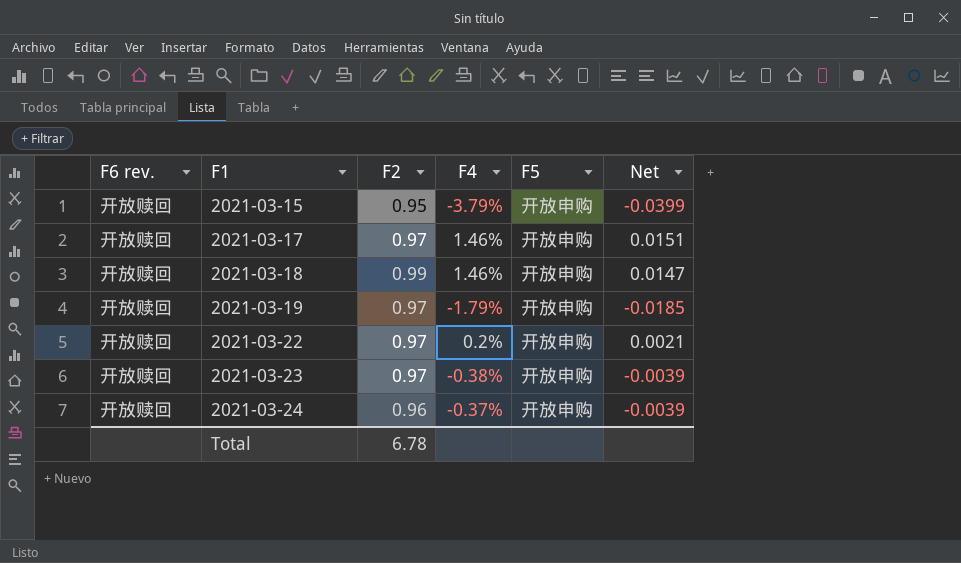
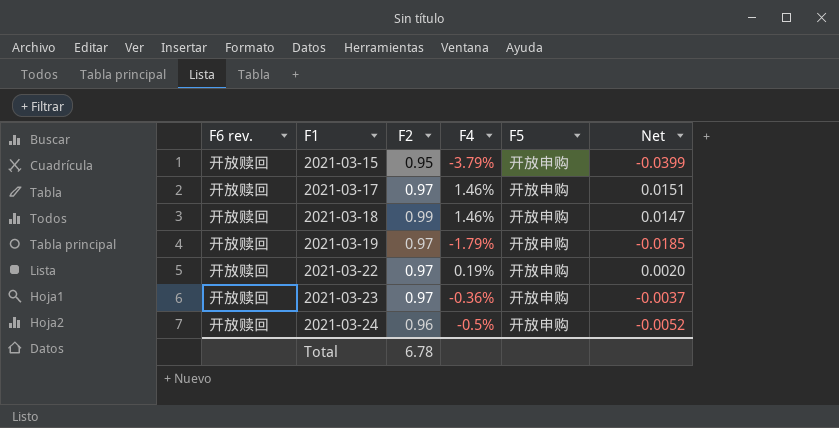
2021-03-22 | F4: 0.2% -> 0.19%
2021-03-22 | Net: 0.0021 -> 0.0020
2021-03-23 | F4: -0.38% -> -0.36%
2021-03-23 | Net: -0.0039 -> -0.0037
2021-03-24 | F4: -0.37% -> -0.5%
2021-03-24 | Net: -0.0039 -> -0.0052

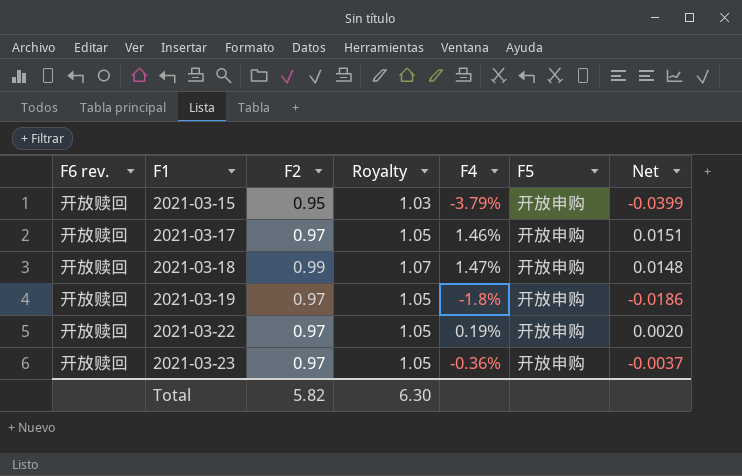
column Royalty | formula: none -> [F2] * 1.08
row 2021-03-24: 开放赎回 | 0.96 | -0.5% | 开放申购 | -0.0052 -> none
2021-03-18 | F4: 1.46% -> 1.47%
2021-03-18 | Net: 0.0147 -> 0.0148
2021-03-19 | F4: -1.79% -> -1.8%
2021-03-19 | Net: -0.0185 -> -0.0186
Total | F2: 6.78 -> 5.82

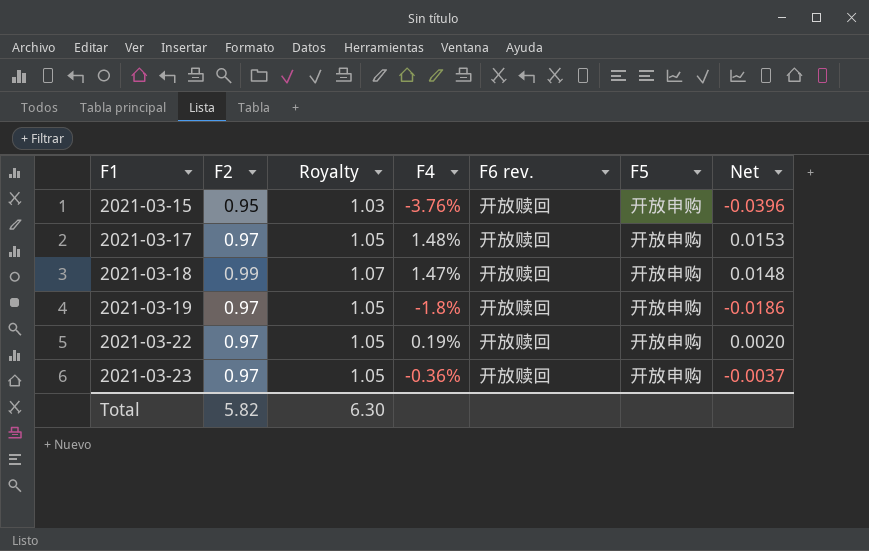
column F6 rev. | position: 1 -> 5
2021-03-15 | F4: -3.79% -> -3.76%
2021-03-15 | Net: -0.0399 -> -0.0396
2021-03-17 | F4: 1.46% -> 1.48%
2021-03-17 | Net: 0.0151 -> 0.0153

